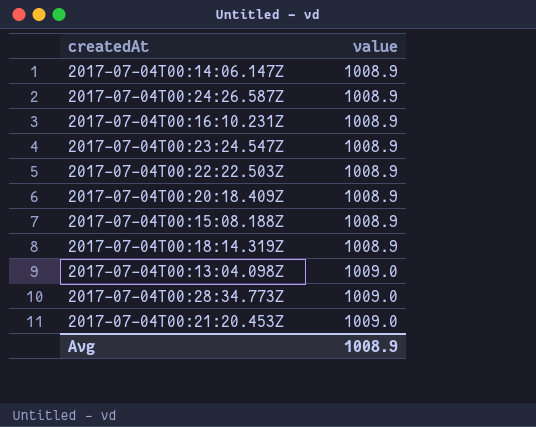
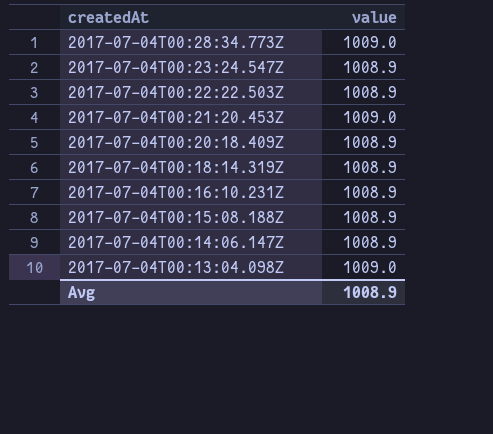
row order: value ascending -> createdAt descending
row 2017-07-04T00:24:26.587Z: 1008.9 -> none

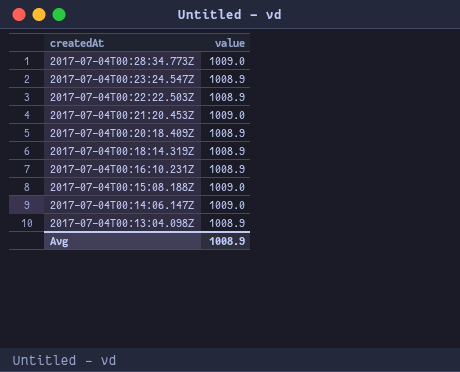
2017-07-04T00:15:08.188Z | value: 1008.9 -> 1009.0
2017-07-04T00:14:06.147Z | value: 1008.9 -> 1009.0
2017-07-04T00:13:04.098Z | value: 1009.0 -> 1008.9

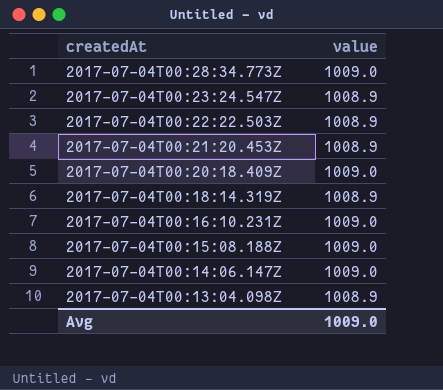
2017-07-04T00:21:20.453Z | value: 1009.0 -> 1008.9
2017-07-04T00:20:18.409Z | value: 1008.9 -> 1009.0
2017-07-04T00:16:10.231Z | value: 1008.9 -> 1009.0
Avg | value: 1008.9 -> 1009.0

